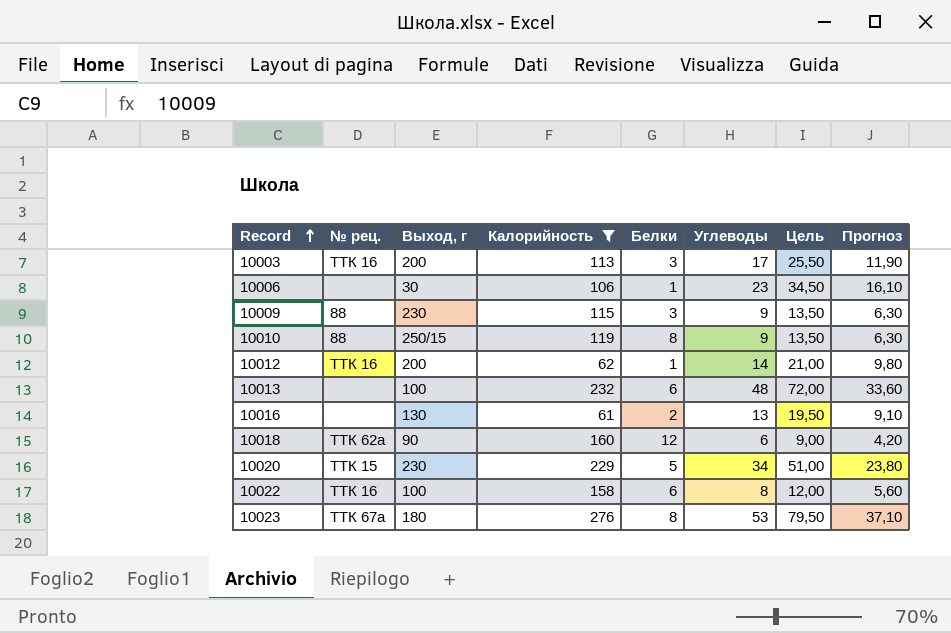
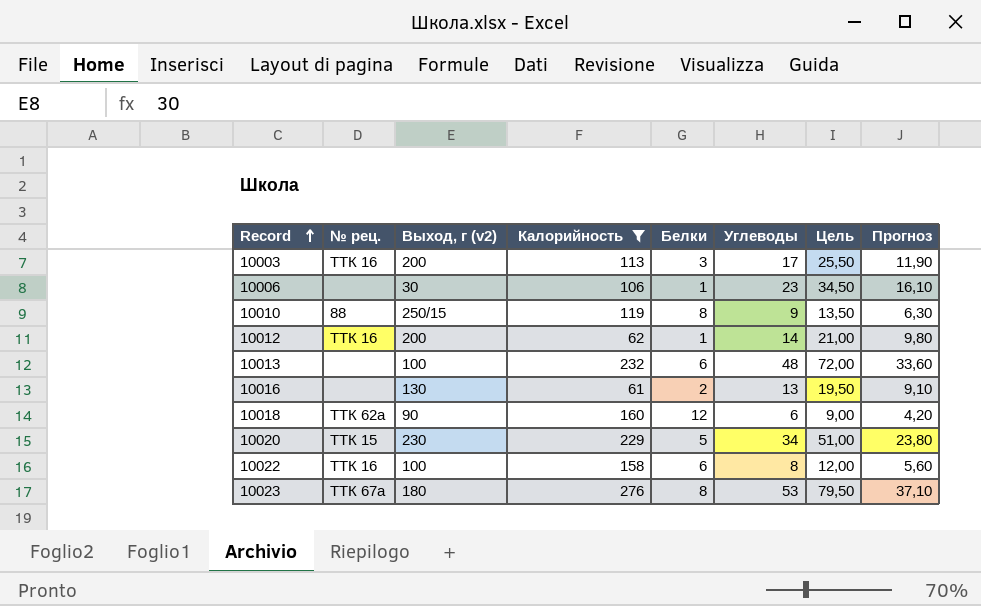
column name: Выход, г -> Выход, г (v2)
row 10009: 88 | 230 | 115 | 3 | 9 | 13,50 | 6,30 -> none

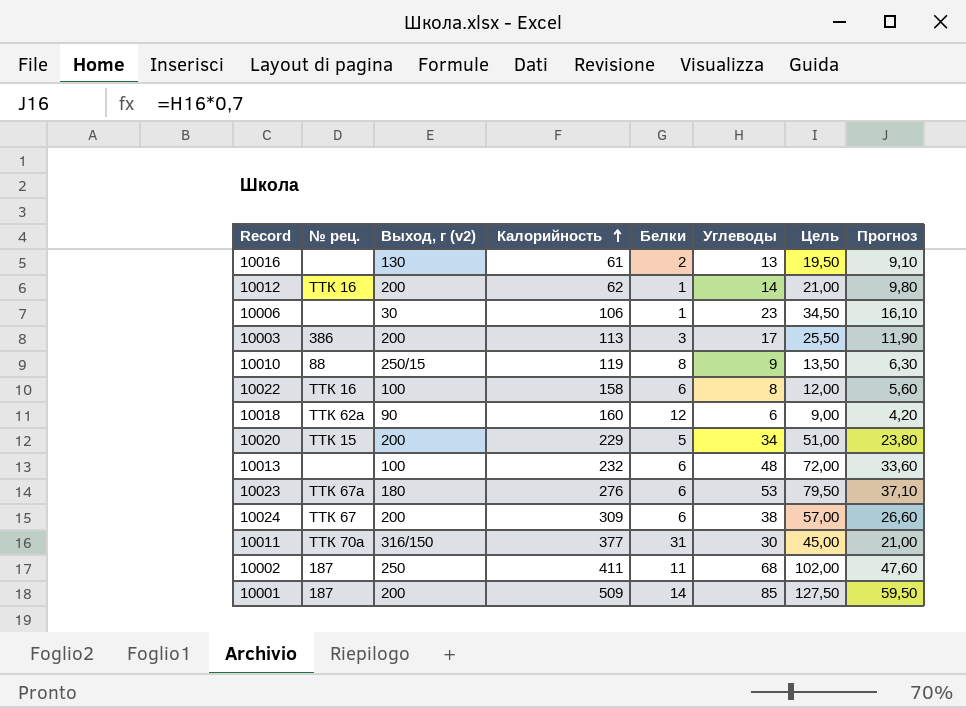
filter: Калорийность <= 276 -> none
row order: Record ascending -> Калорийность ascending
10003 | № рец.: ТТК 16 -> 386
10020 | Выход, г (v2): 230 -> 200
10023 | Белки: 8 -> 6

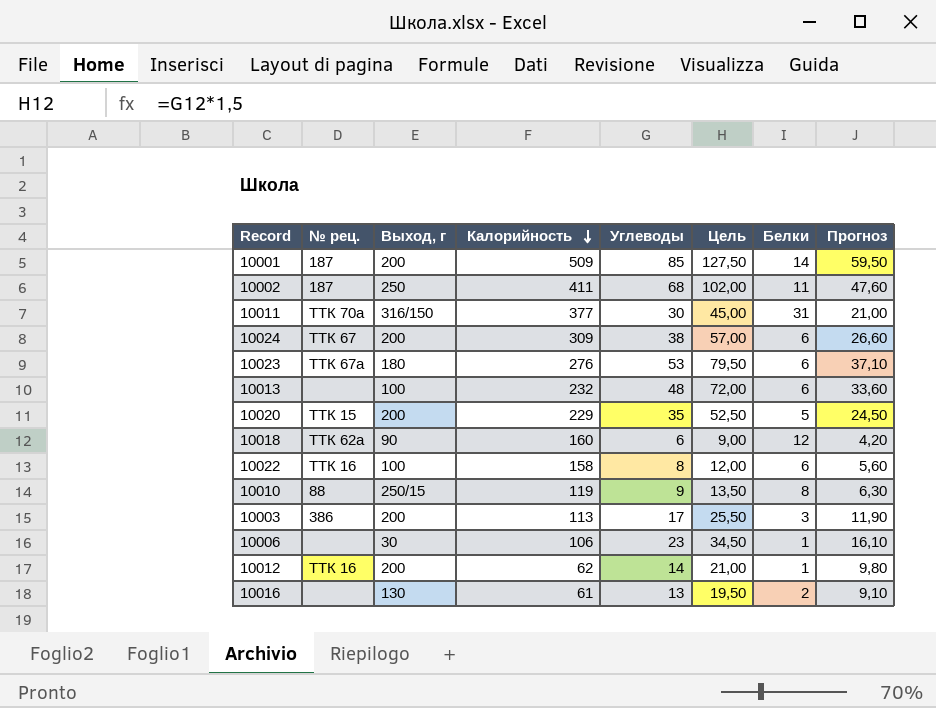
row order: Калорийность ascending -> Калорийность descending
column name: Выход, г (v2) -> Выход, г
column Белки | position: 5 -> 7
10020 | Углеводы: 34 -> 35
10020 | Цель: 51,00 -> 52,50
10020 | Прогноз: 23,80 -> 24,50

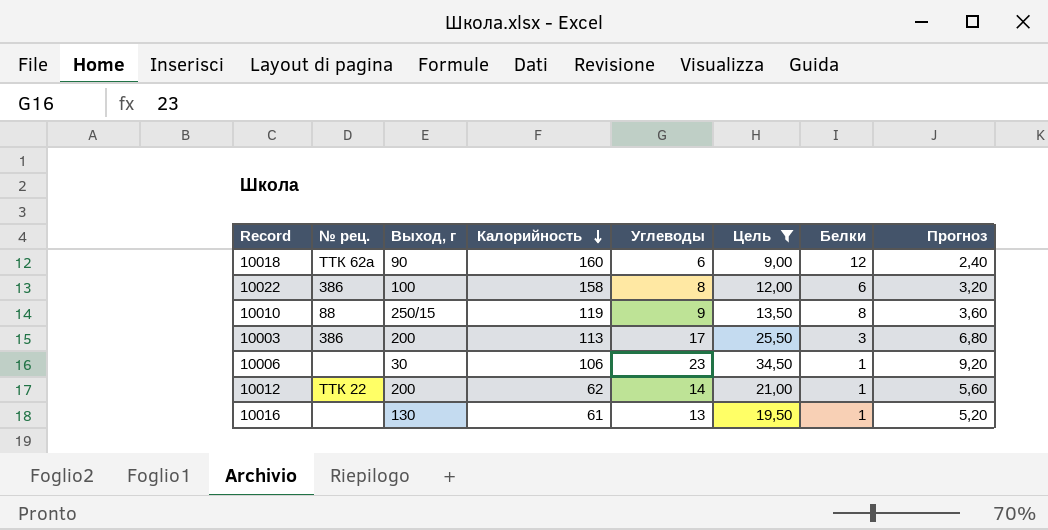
filter: none -> Цель <= 34,50
column Прогноз | formula: [Углеводы] * 0,7 -> [Углеводы] * 0,4
10022 | № рец.: ТТК 16 -> 386
10012 | № рец.: ТТК 16 -> ТТК 22
10016 | Белки: 2 -> 1

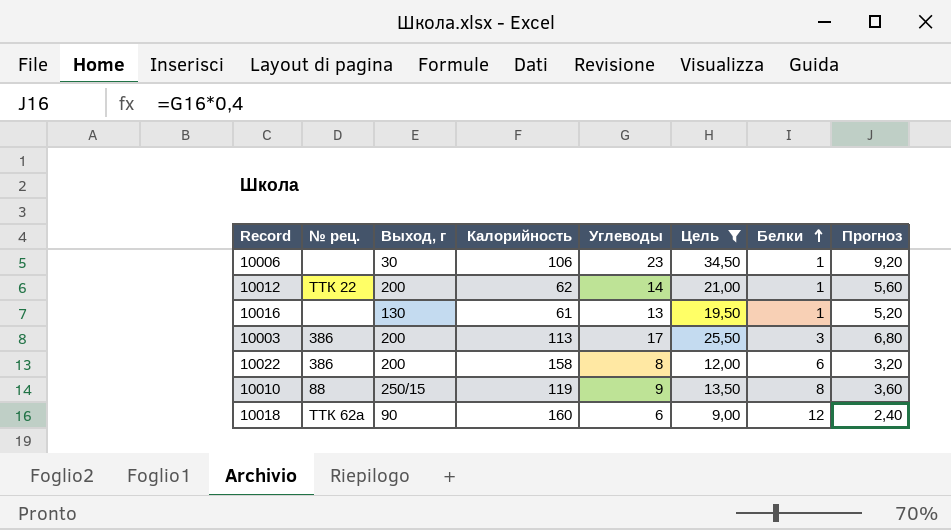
row order: Калорийность descending -> Белки ascending
10022 | Выход, г: 100 -> 200

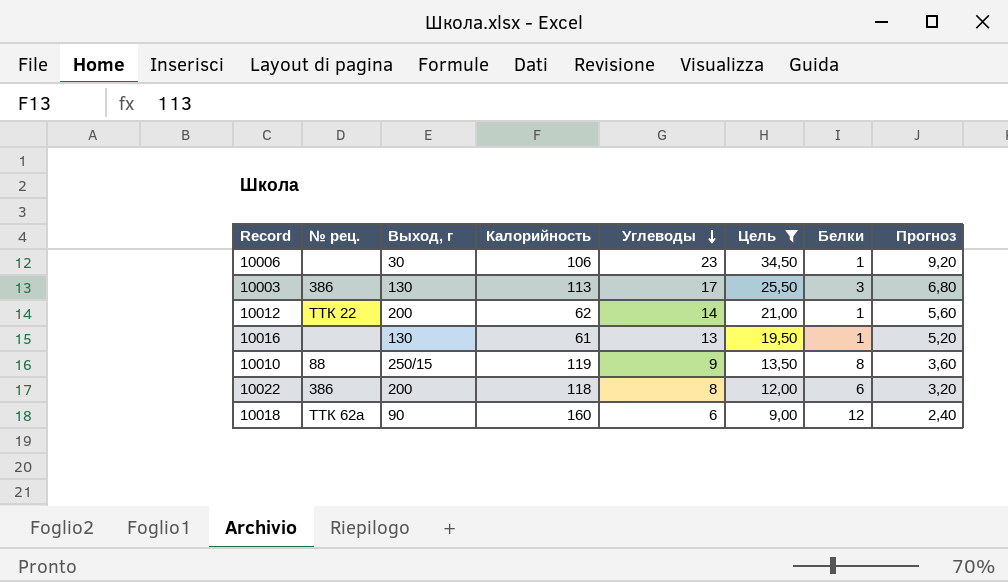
row order: Белки ascending -> Углеводы descending
10003 | Выход, г: 200 -> 130
10022 | Калорийность: 158 -> 118

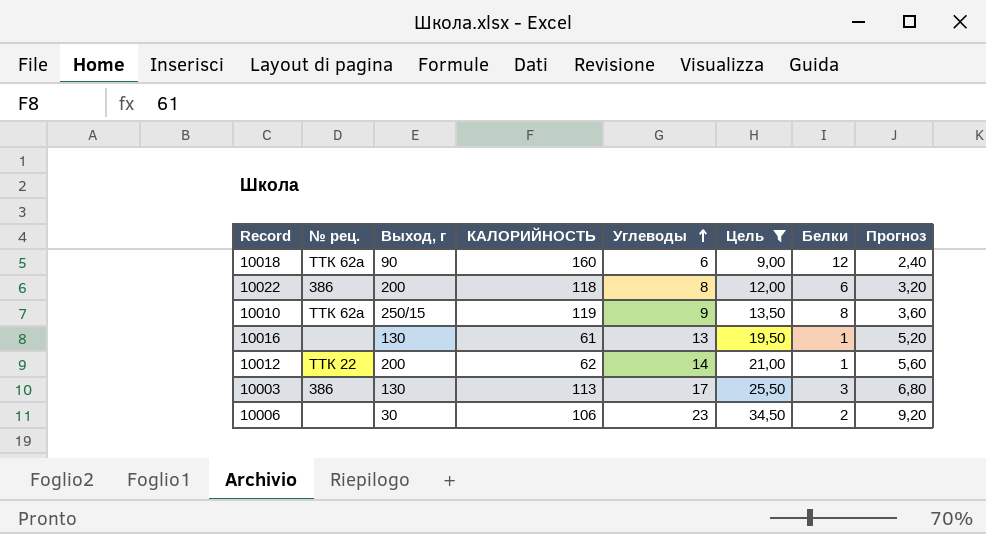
row order: Углеводы descending -> Углеводы ascending
column name: Калорийность -> КАЛОРИЙНОСТЬ
10010 | № рец.: 88 -> ТТК 62а
10006 | Белки: 1 -> 2

